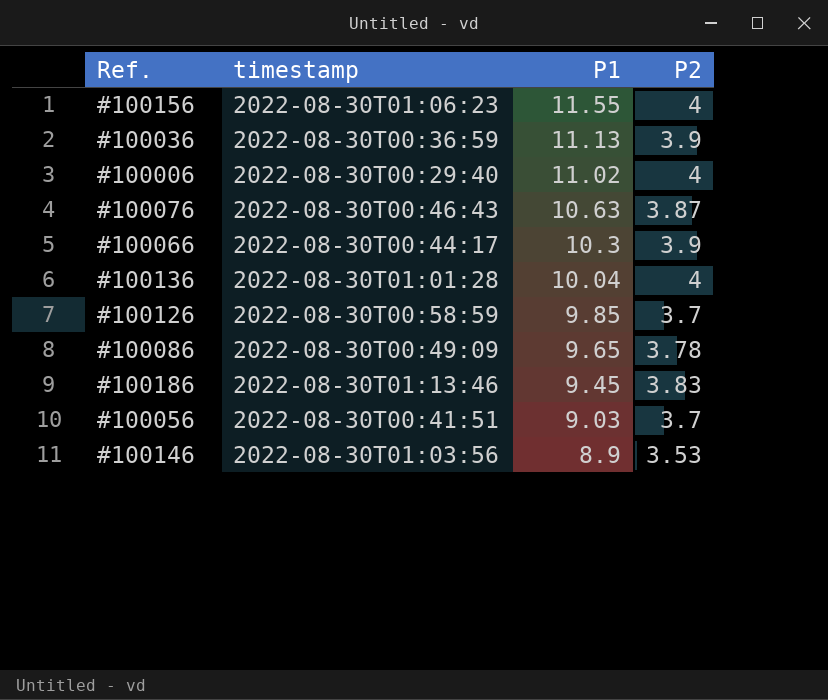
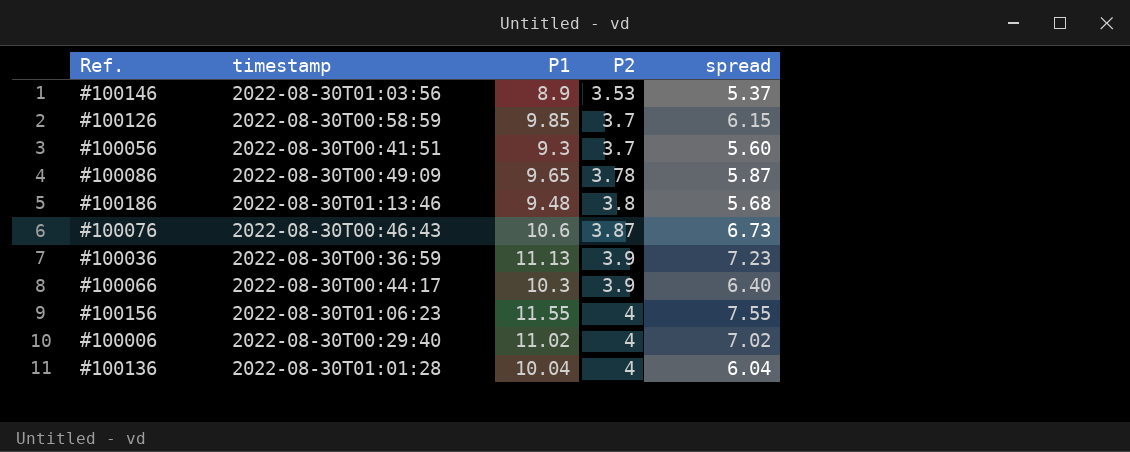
row order: P1 descending -> P2 ascending
column spread | formula: none -> [P1] - [P2]
#100056 | P1: 9.03 -> 9.3
#100186 | P1: 9.45 -> 9.48
#100186 | P2: 3.83 -> 3.8
#100076 | P1: 10.63 -> 10.6

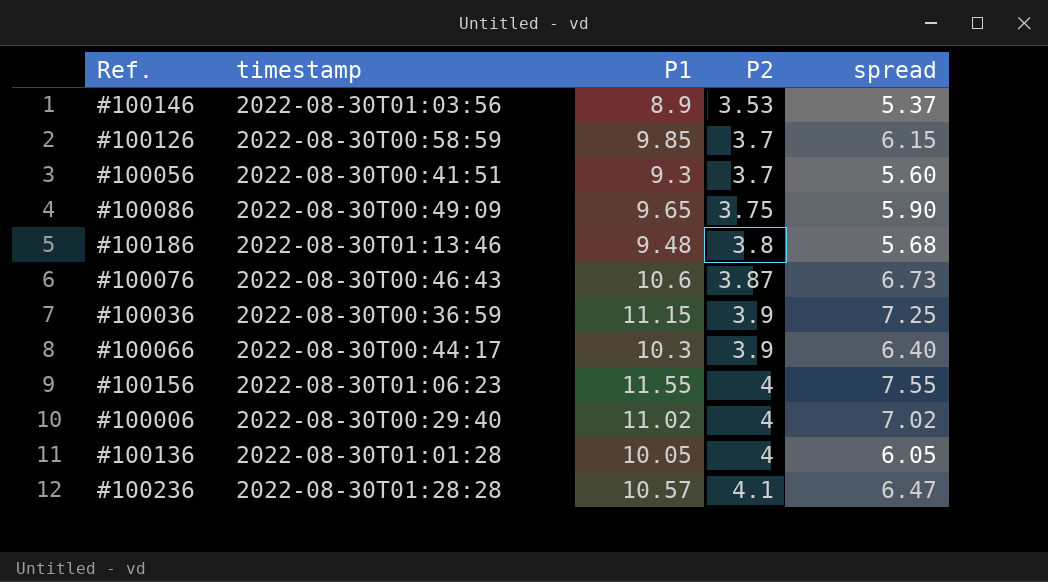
#100086 | P2: 3.78 -> 3.75
#100086 | spread: 5.87 -> 5.90
#100036 | P1: 11.13 -> 11.15
#100036 | spread: 7.23 -> 7.25
#100136 | P1: 10.04 -> 10.05
#100136 | spread: 6.04 -> 6.05
row #100236: none -> 2022-08-30T01:28:28 | 10.57 | 4.1 | 6.47

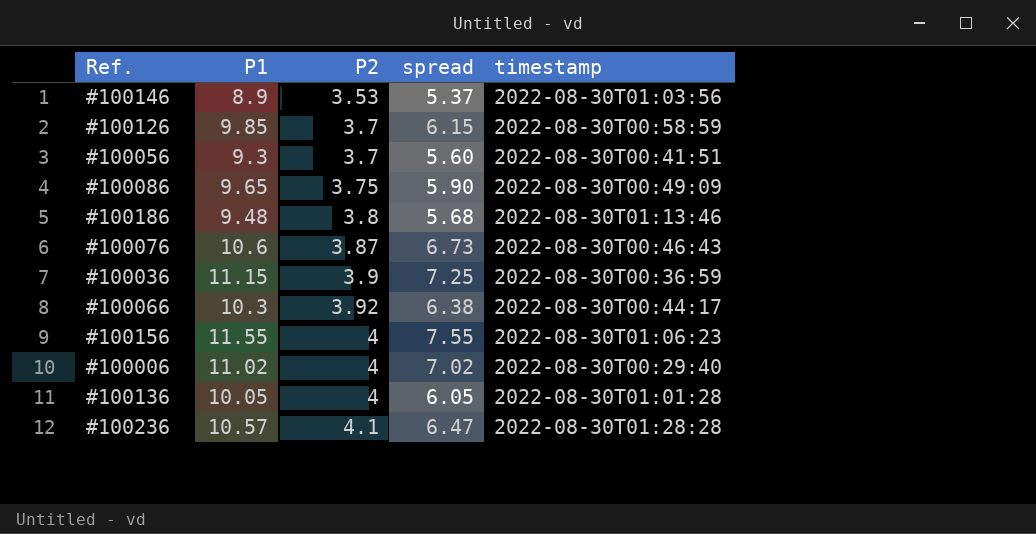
column timestamp | position: 2 -> 5
#100066 | P2: 3.9 -> 3.92
#100066 | spread: 6.40 -> 6.38

